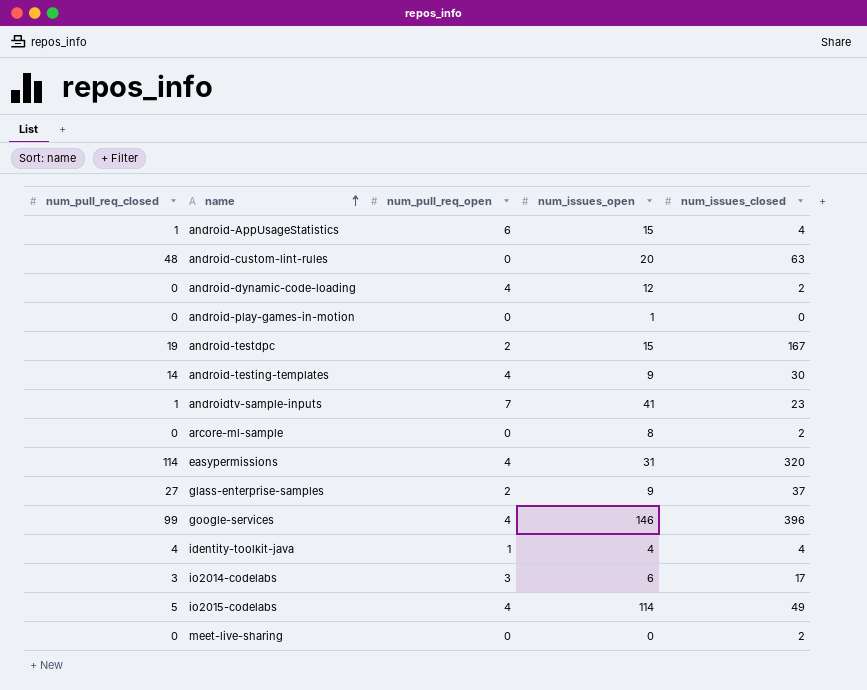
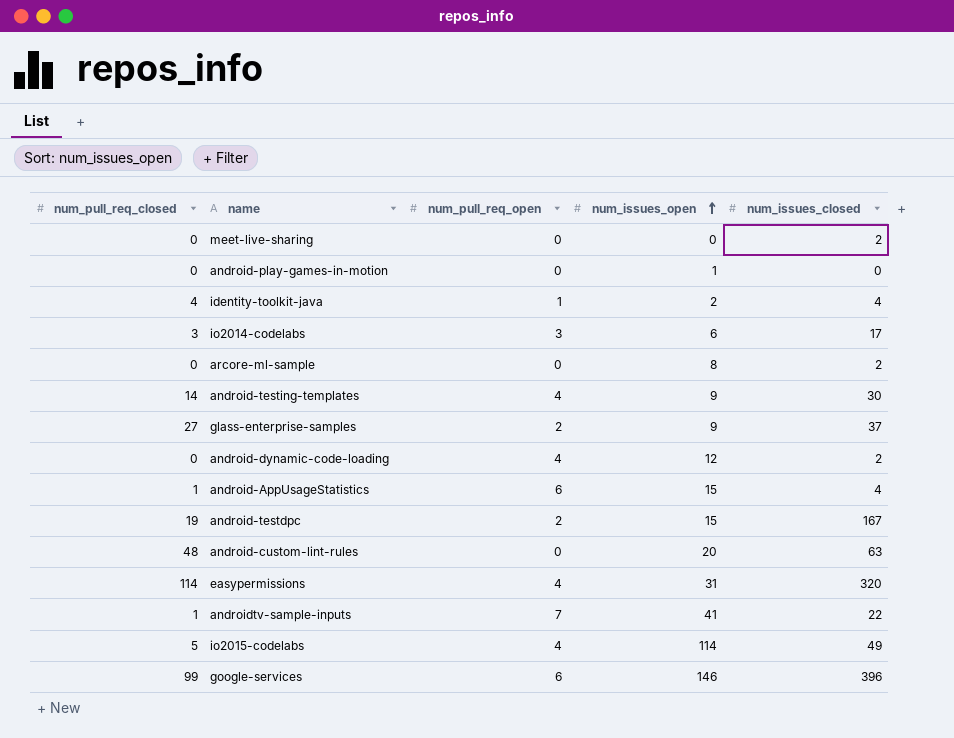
row order: name ascending -> num_issues_open ascending
identity-toolkit-java | num_issues_open: 4 -> 2
androidtv-sample-inputs | num_issues_closed: 23 -> 22
google-services | num_pull_req_open: 4 -> 6

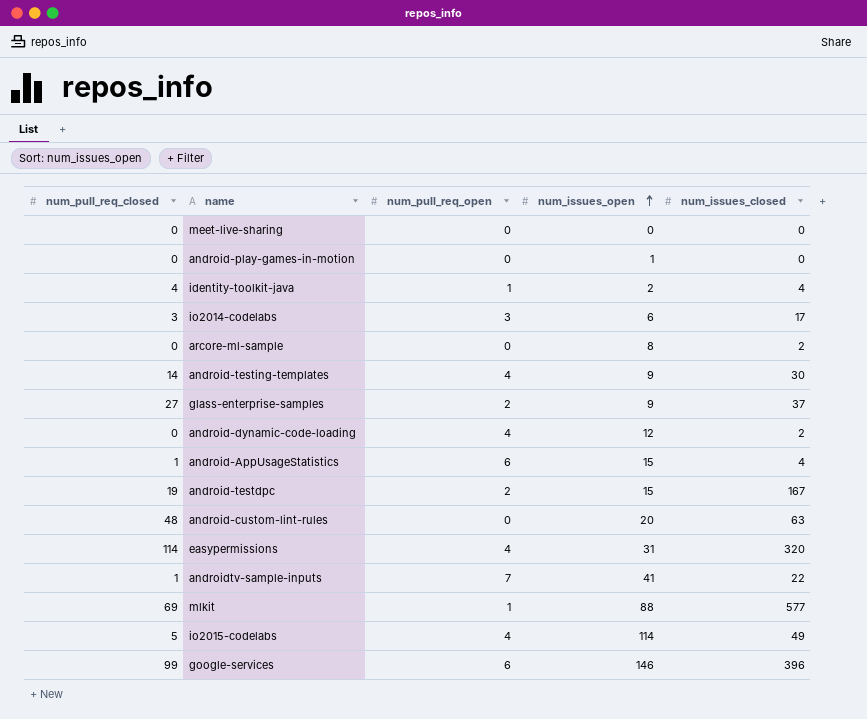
meet-live-sharing | num_issues_closed: 2 -> 0
row mlkit: none -> 69 | 1 | 88 | 577

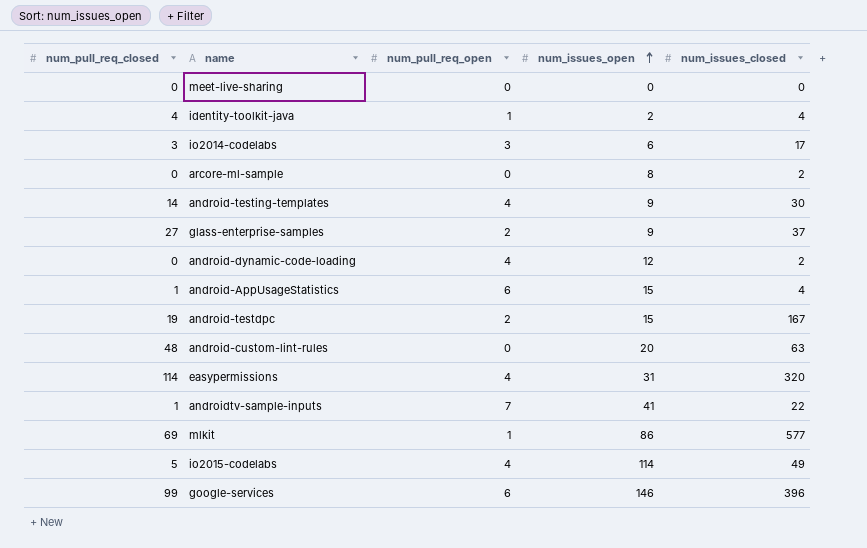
row android-play-games-in-motion: 0 | 0 | 1 | 0 -> none
mlkit | num_issues_open: 88 -> 86

